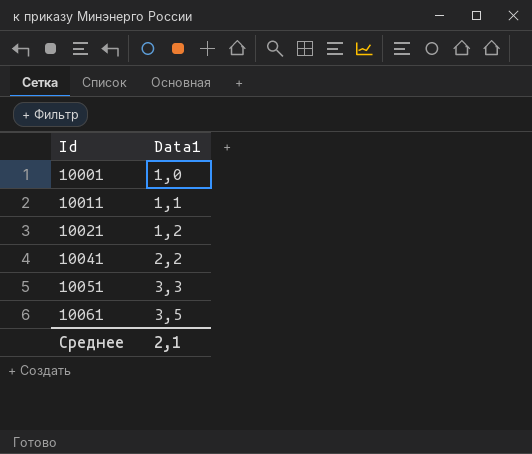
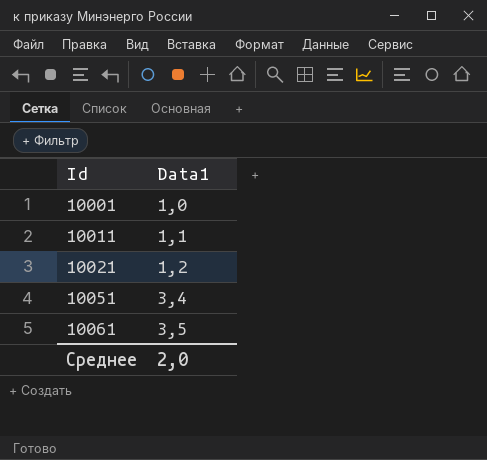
row 10041: 2,2 -> none
10051 | Data1: 3,3 -> 3,4
Среднее | Data1: 2,1 -> 2,0

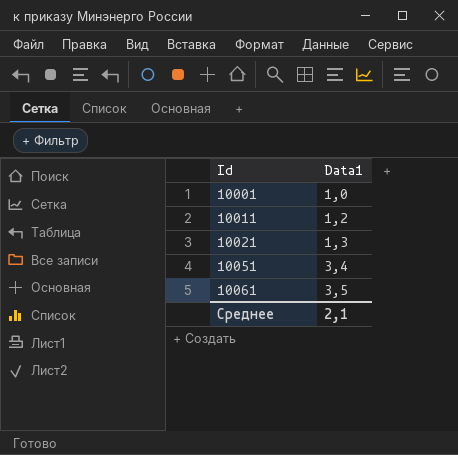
10011 | Data1: 1,1 -> 1,2
10021 | Data1: 1,2 -> 1,3
Среднее | Data1: 2,0 -> 2,1

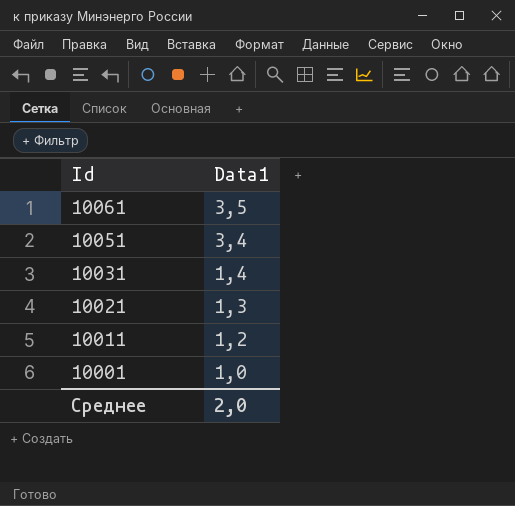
row order: Id ascending -> Id descending
row 10031: none -> 1,4
Среднее | Data1: 2,1 -> 2,0

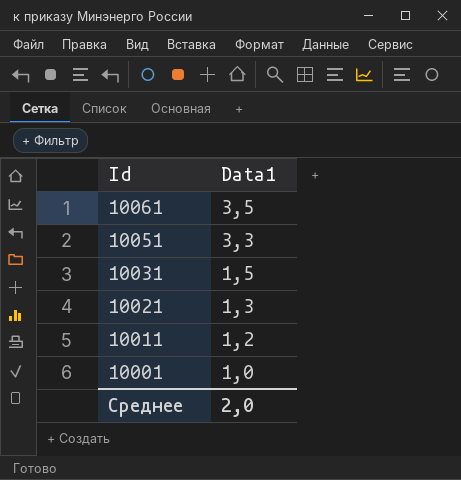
10051 | Data1: 3,4 -> 3,3
10031 | Data1: 1,4 -> 1,5

